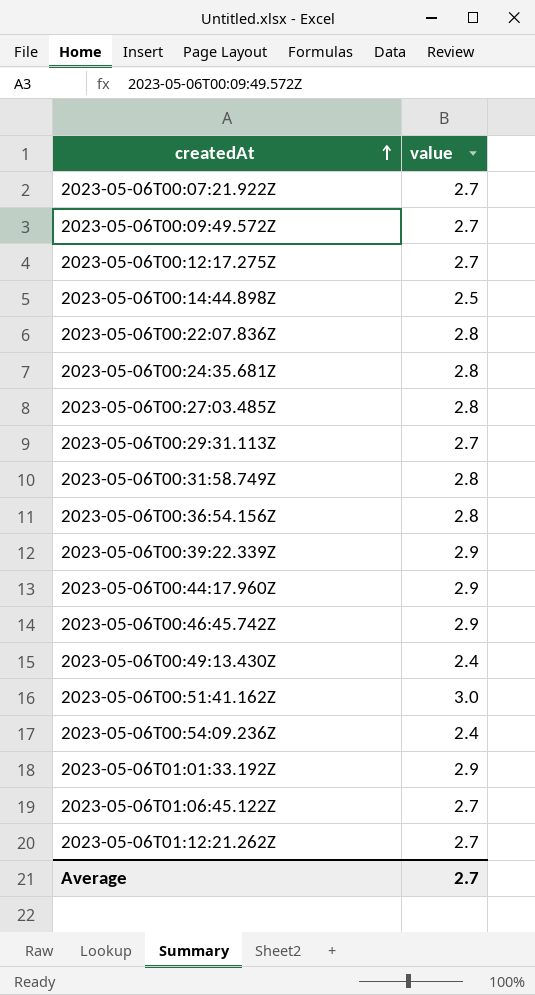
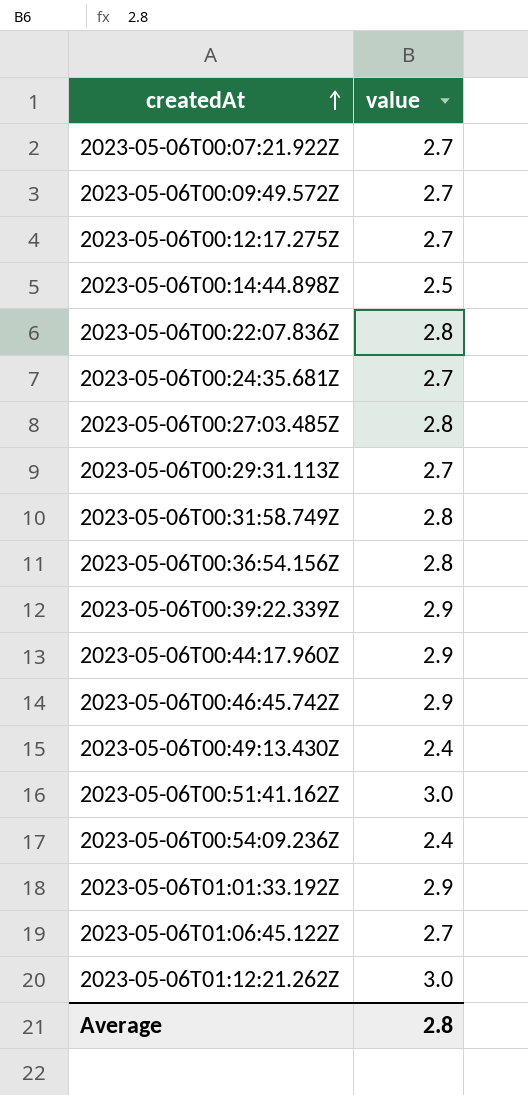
2023-05-06T00:24:35.681Z | value: 2.8 -> 2.7
2023-05-06T01:12:21.262Z | value: 2.7 -> 3.0
Average | value: 2.7 -> 2.8

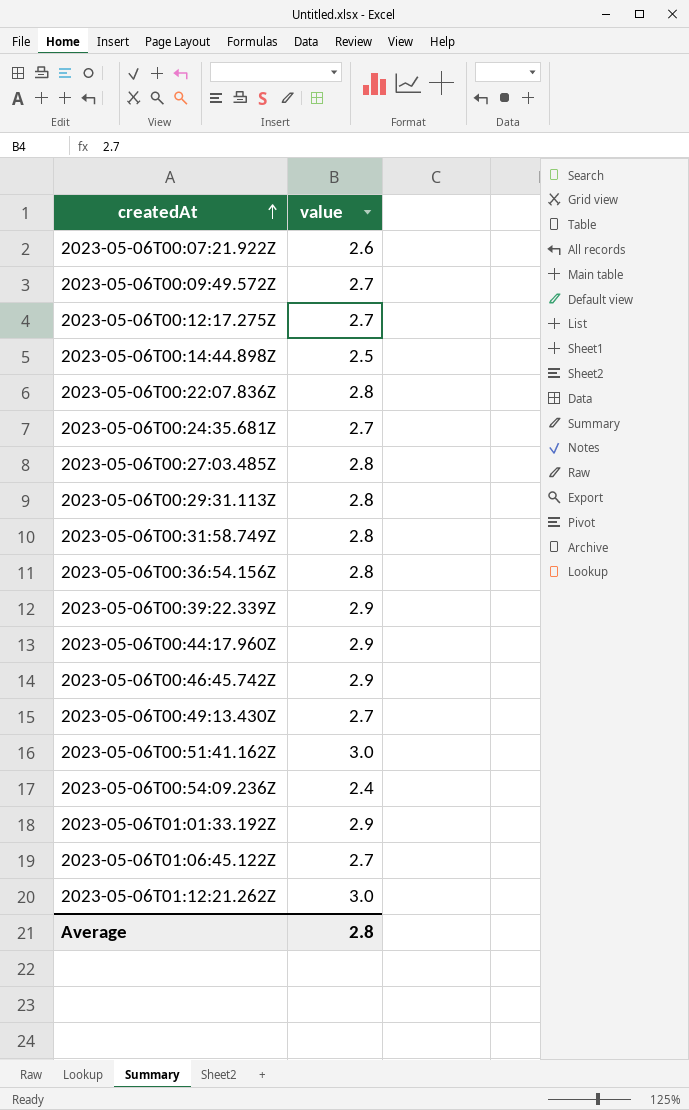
2023-05-06T00:07:21.922Z | value: 2.7 -> 2.6
2023-05-06T00:29:31.113Z | value: 2.7 -> 2.8
2023-05-06T00:49:13.430Z | value: 2.4 -> 2.7

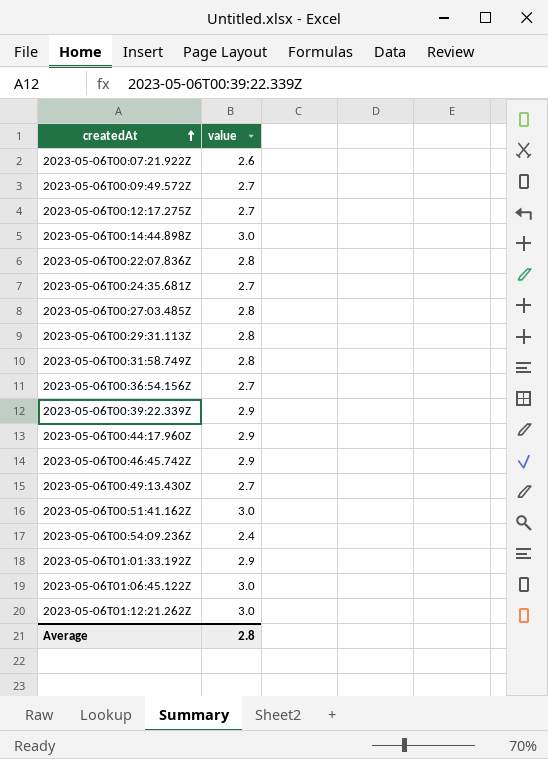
2023-05-06T00:14:44.898Z | value: 2.5 -> 3.0
2023-05-06T00:36:54.156Z | value: 2.8 -> 2.7
2023-05-06T01:06:45.122Z | value: 2.7 -> 3.0

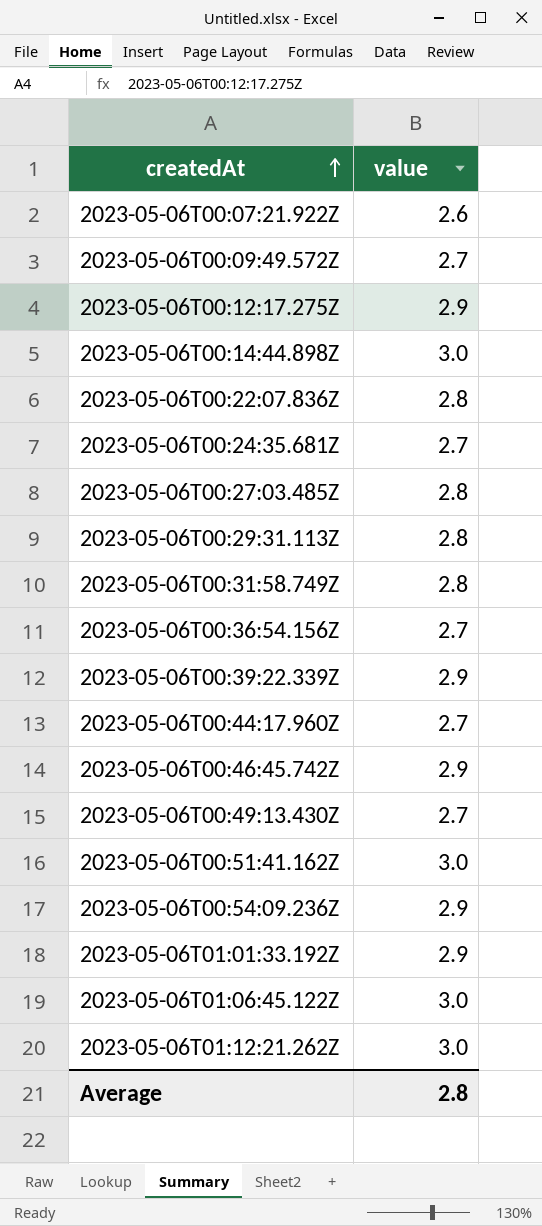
2023-05-06T00:12:17.275Z | value: 2.7 -> 2.9
2023-05-06T00:44:17.960Z | value: 2.9 -> 2.7
2023-05-06T00:54:09.236Z | value: 2.4 -> 2.9

